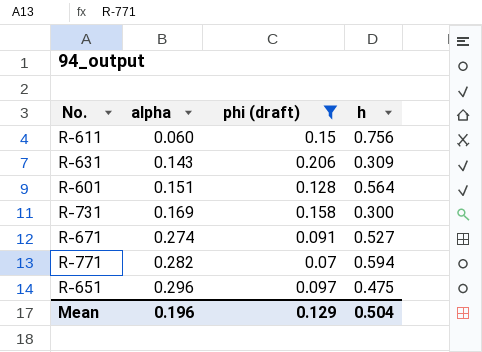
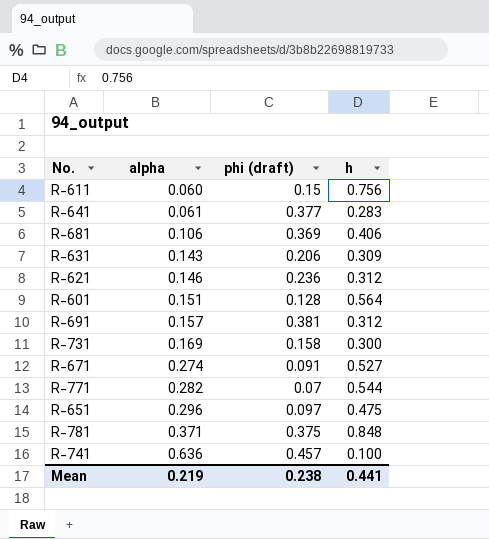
filter: phi (draft) <= 0.206 -> none
R-771 | h: 0.594 -> 0.544
Mean | alpha: 0.196 -> 0.219
Mean | phi (draft): 0.129 -> 0.238
Mean | h: 0.504 -> 0.441

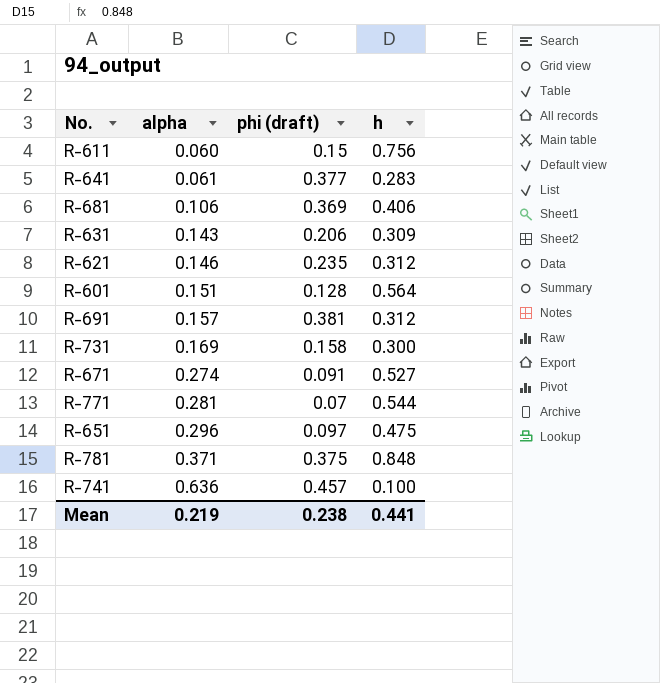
R-621 | phi (draft): 0.236 -> 0.235
R-771 | alpha: 0.282 -> 0.281

